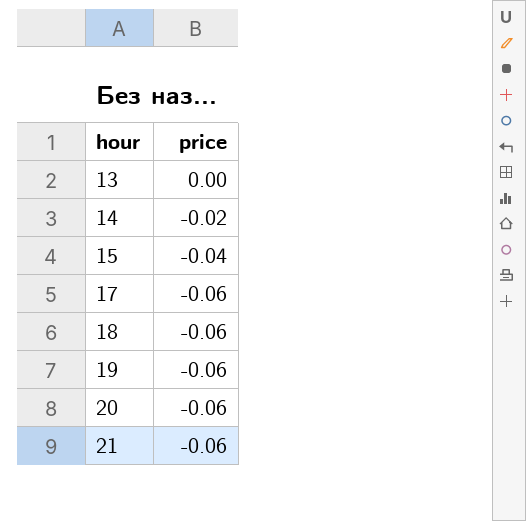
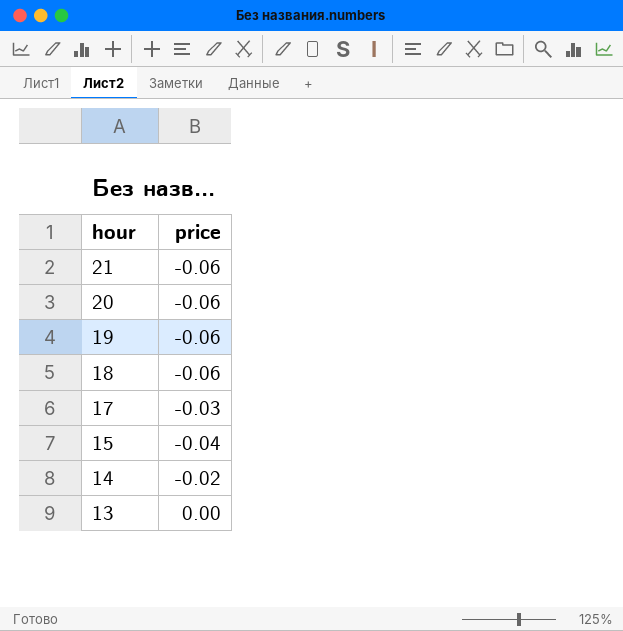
row order: hour ascending -> hour descending
17 | price: -0.06 -> -0.03

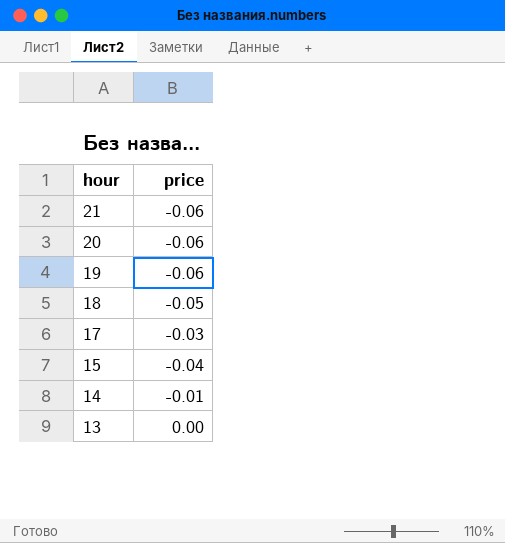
18 | price: -0.06 -> -0.05
14 | price: -0.02 -> -0.01

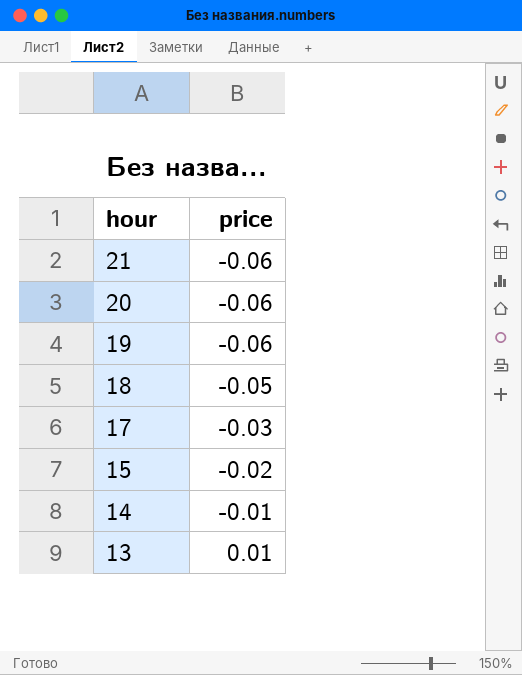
15 | price: -0.04 -> -0.02
13 | price: 0.00 -> 0.01

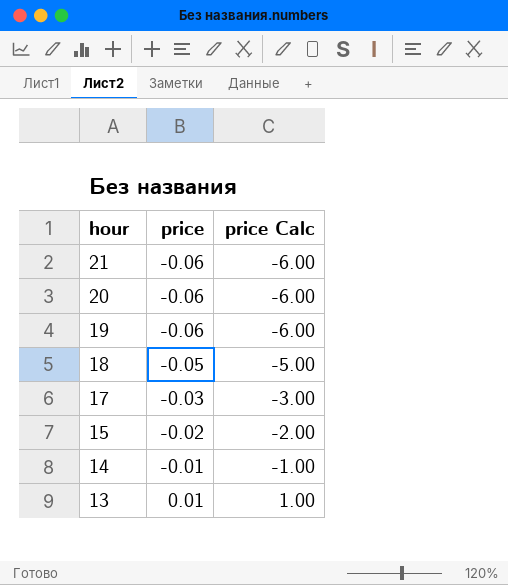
column price Calc | formula: none -> [price] * 100

